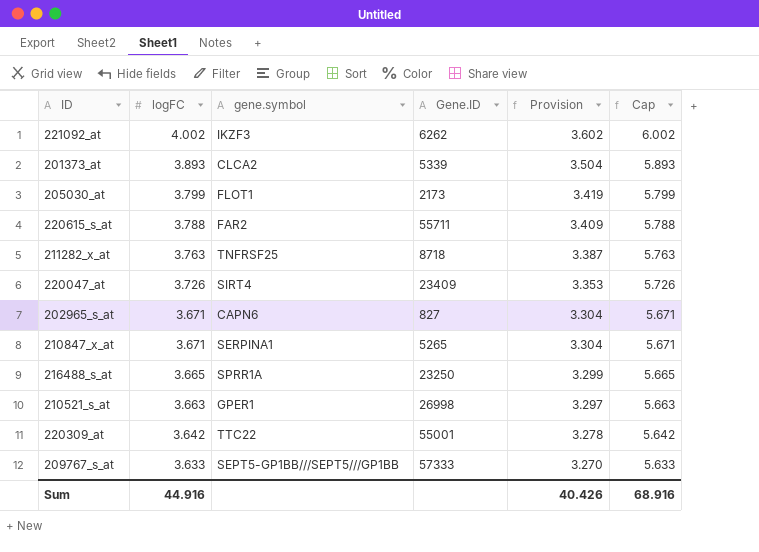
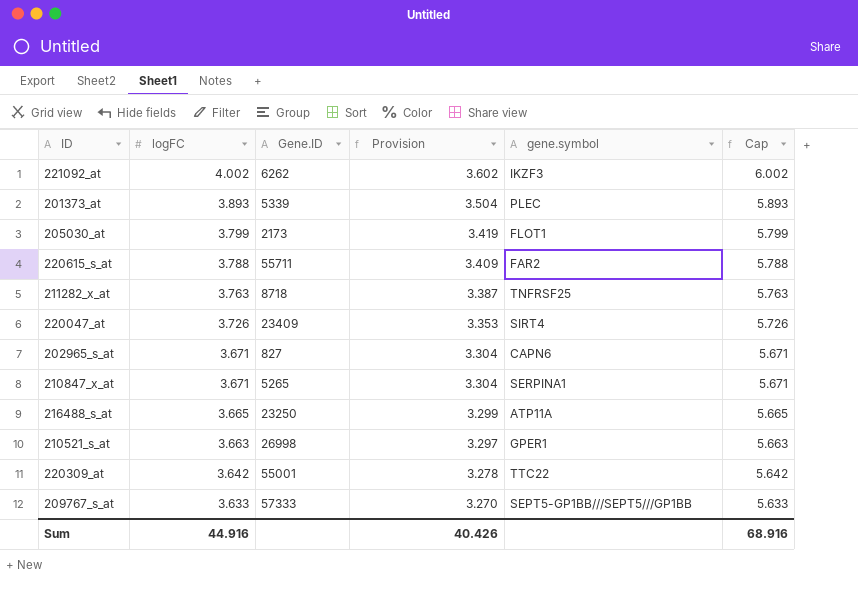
column gene.symbol | position: 3 -> 5
201373_at | gene.symbol: CLCA2 -> PLEC
216488_s_at | gene.symbol: SPRR1A -> ATP11A

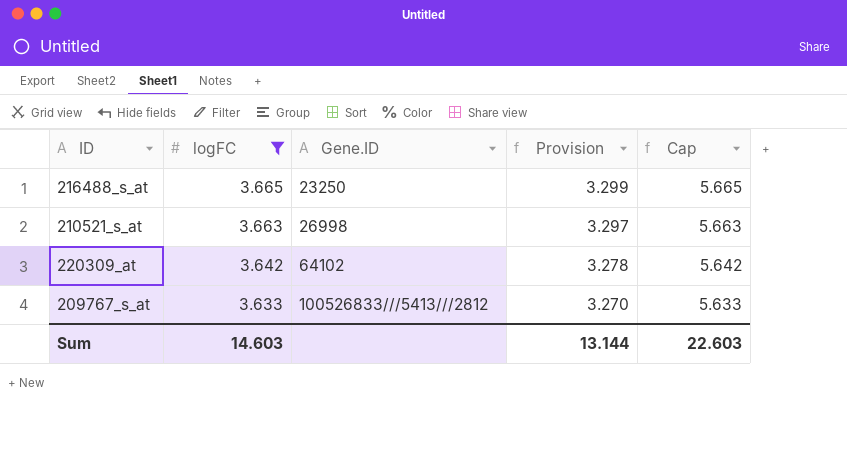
filter: none -> logFC <= 3.665
column gene.symbol | position: 5 -> none
220309_at | Gene.ID: 55001 -> 64102
209767_s_at | Gene.ID: 57333 -> 100526833///5413///2812
Sum | logFC: 44.916 -> 14.603
Sum | Provision: 40.426 -> 13.144
Sum | Cap: 68.916 -> 22.603

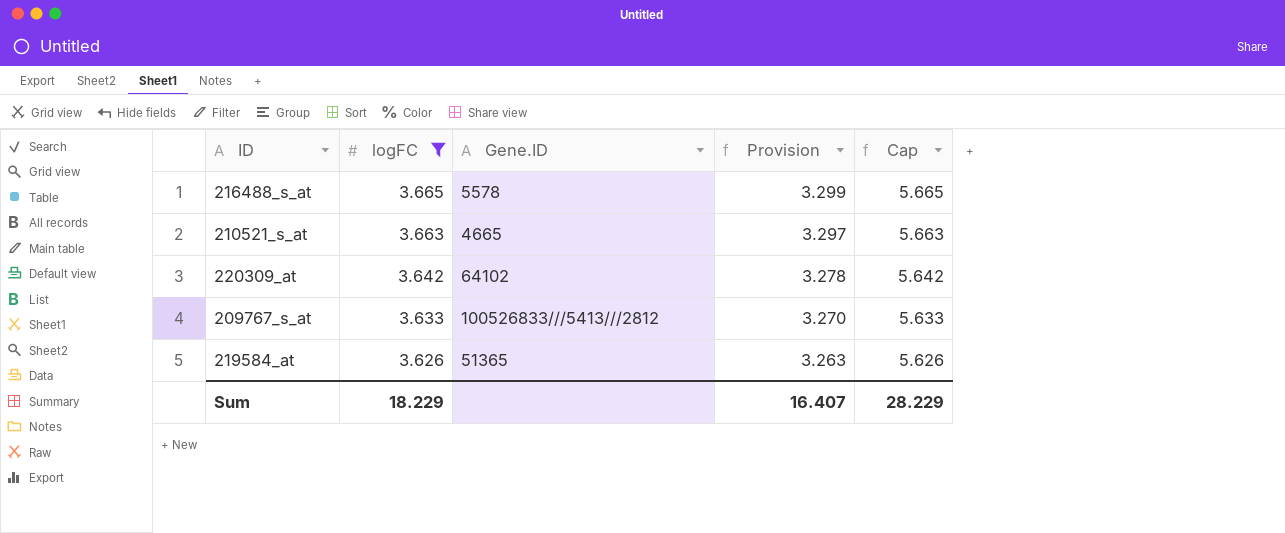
216488_s_at | Gene.ID: 23250 -> 5578
210521_s_at | Gene.ID: 26998 -> 4665
row 219584_at: none -> 3.626 | 51365 | 3.263 | 5.626
Sum | logFC: 14.603 -> 18.229
Sum | Provision: 13.144 -> 16.407
Sum | Cap: 22.603 -> 28.229

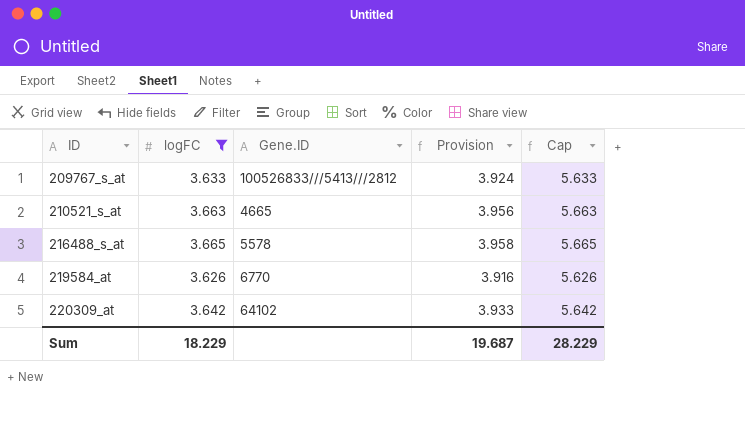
row order: logFC descending -> ID ascending
column Provision | formula: [logFC] * 0.9 -> [logFC] * 1.08
219584_at | Gene.ID: 51365 -> 6770
Sum | Provision: 16.407 -> 19.687

